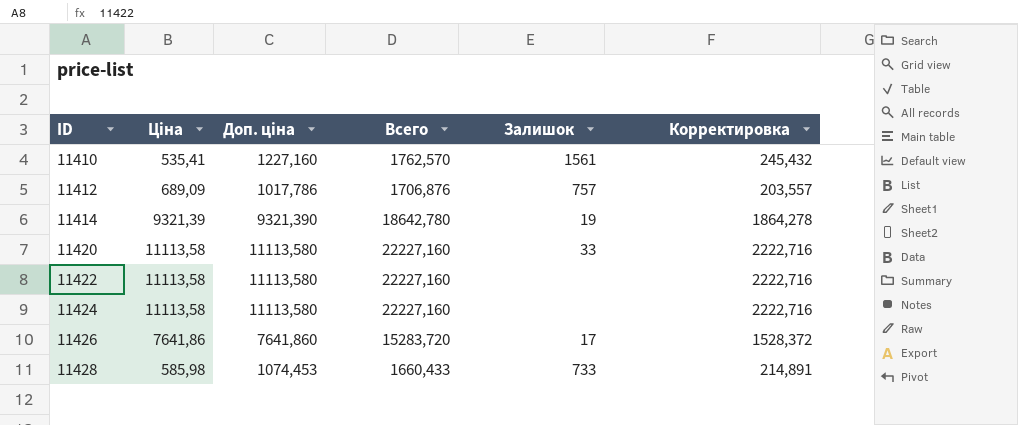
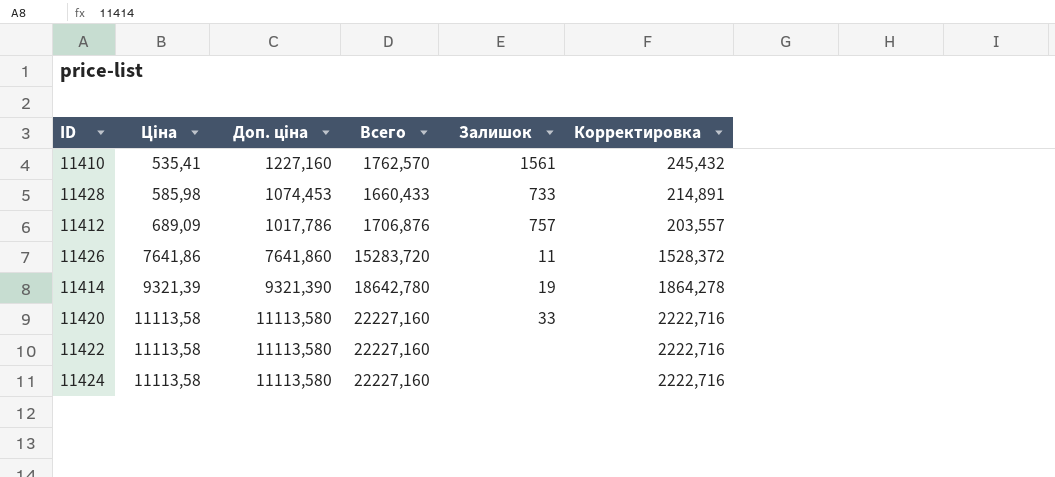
row order: ID ascending -> Ціна ascending
11426 | Залишок: 17 -> 11

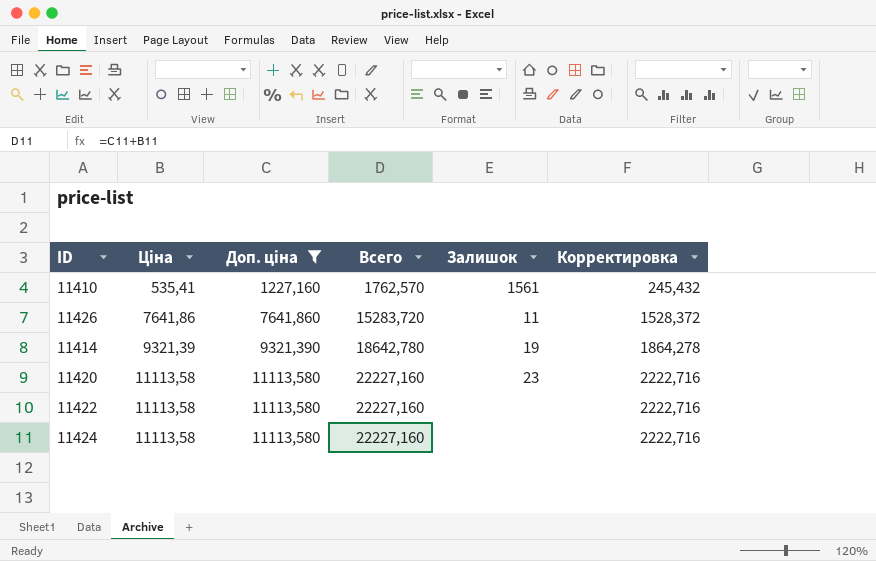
filter: none -> Доп. ціна >= 1227,160
11420 | Залишок: 33 -> 23

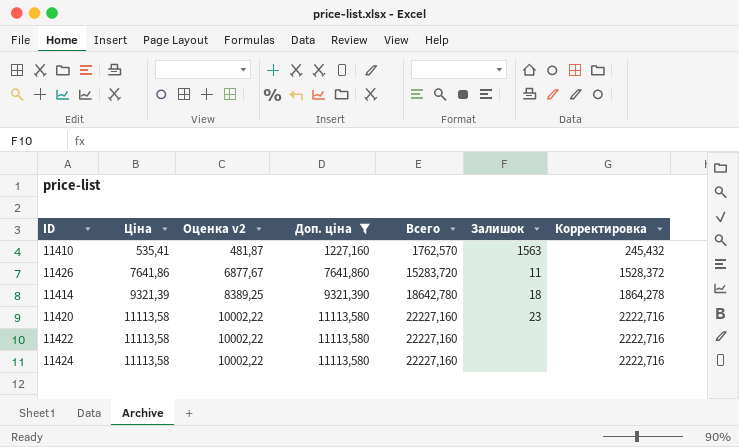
column Оценка v2 | formula: none -> [Ціна] * 0,9
11410 | Залишок: 1561 -> 1563
11414 | Залишок: 19 -> 18

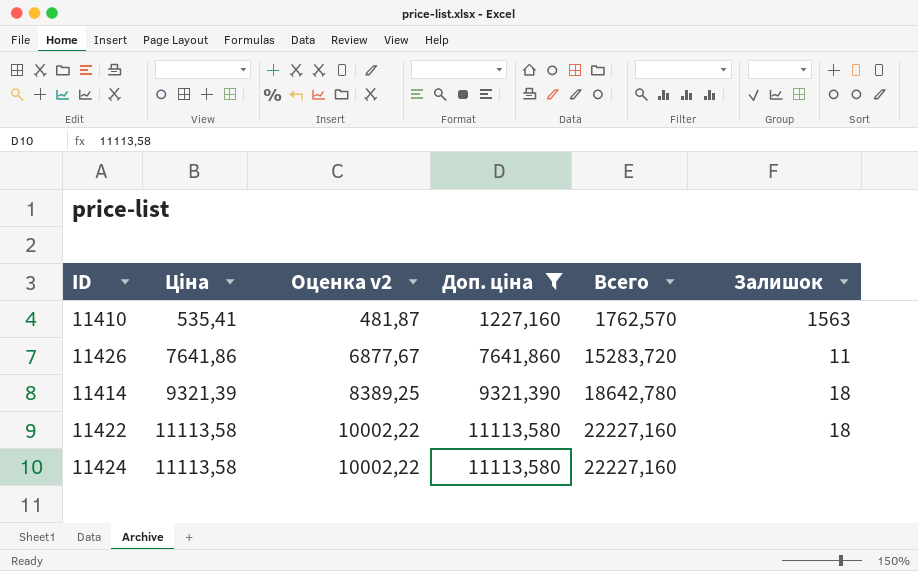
column Корректировка | formula: [Доп. ціна] * 0,2 -> none
row 11420: 11113,58 | 10002,22 | 11113,580 | 22227,160 | 23 | 2222,716 -> none
11422 | Залишок: none -> 18

